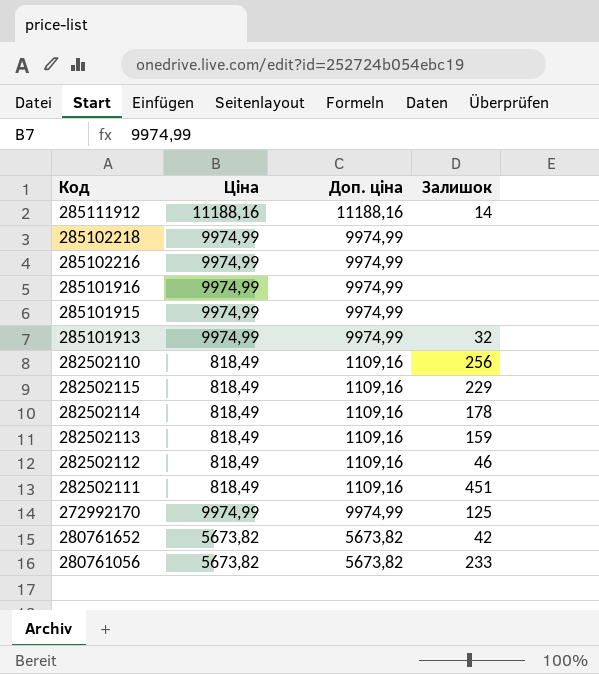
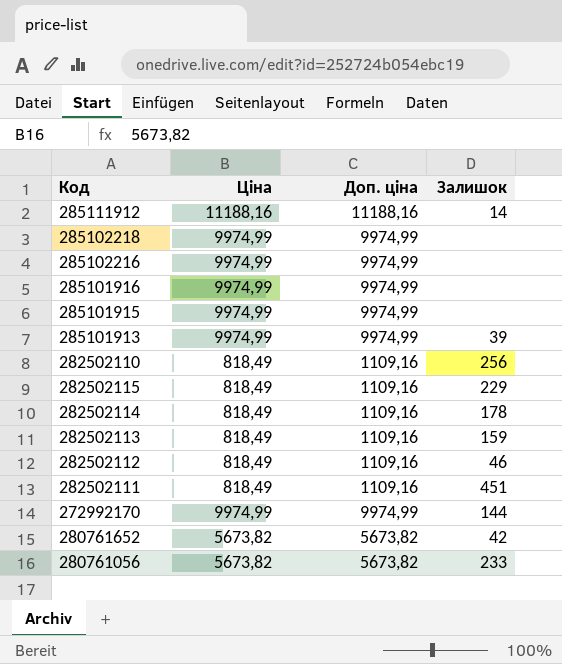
285101913 | Залишок: 32 -> 39
272992170 | Залишок: 125 -> 144

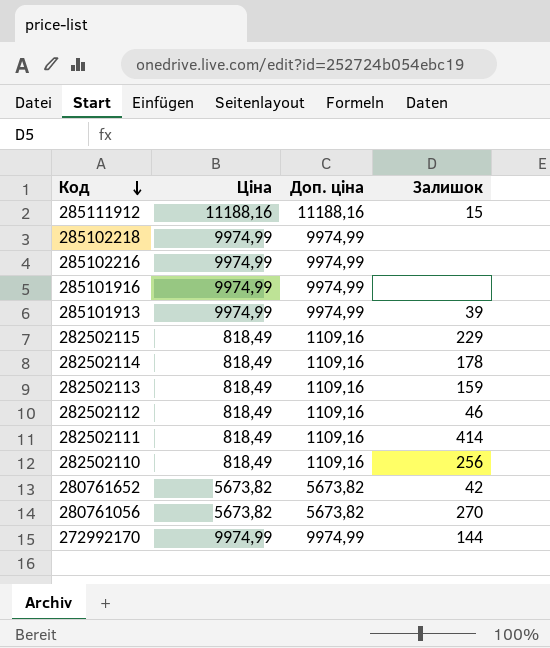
row order: none -> Код descending
row 285101915: 9974,99 | 9974,99 | none -> none
285111912 | Залишок: 14 -> 15
282502111 | Залишок: 451 -> 414
280761056 | Залишок: 233 -> 270

